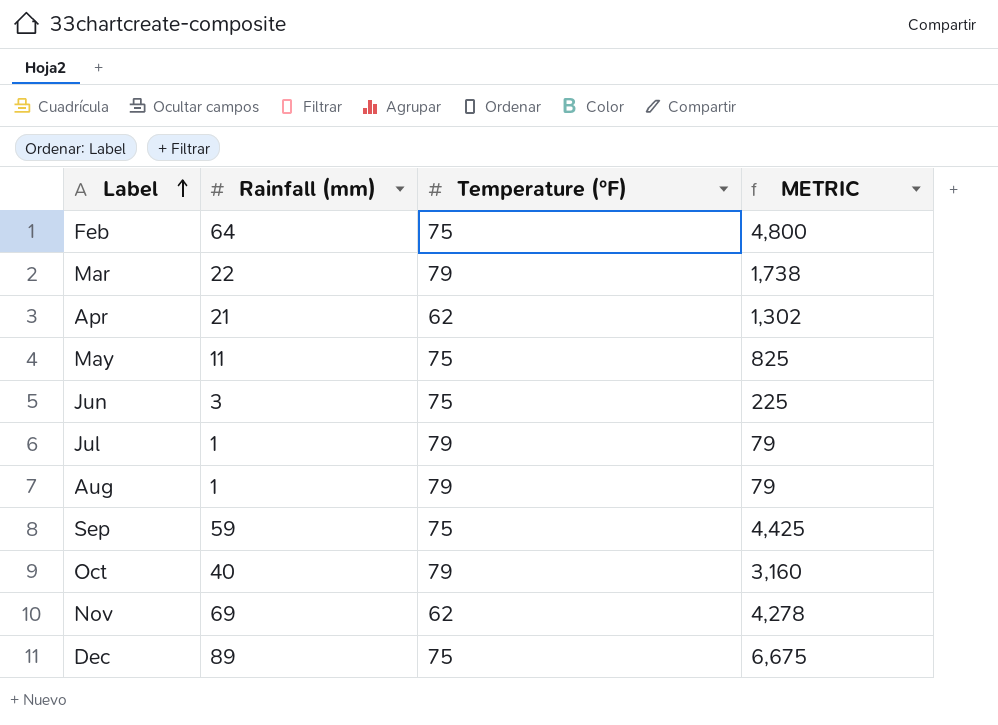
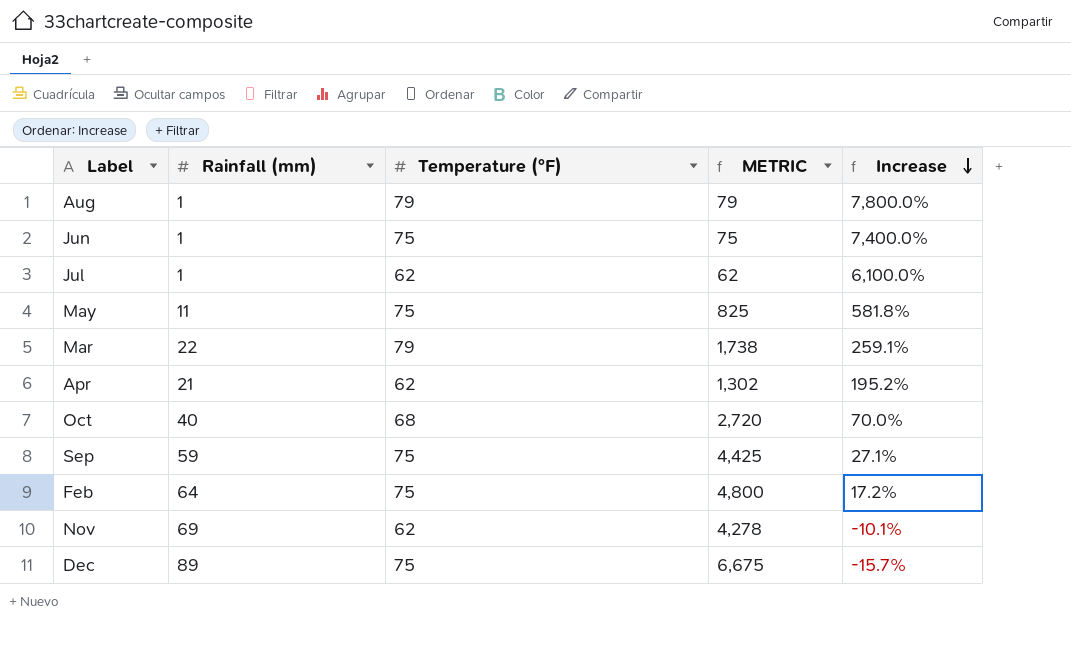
row order: Label ascending -> Increase descending
column Increase | formula: none -> ([Temperature (°F)] - [Rainfall (mm)]) / [Rainfall (mm)]
Jun | Rainfall (mm): 3 -> 1
Jun | METRIC: 225 -> 75
Jul | Temperature (°F): 79 -> 62
Jul | METRIC: 79 -> 62
Oct | Temperature (°F): 79 -> 68
Oct | METRIC: 3,160 -> 2,720

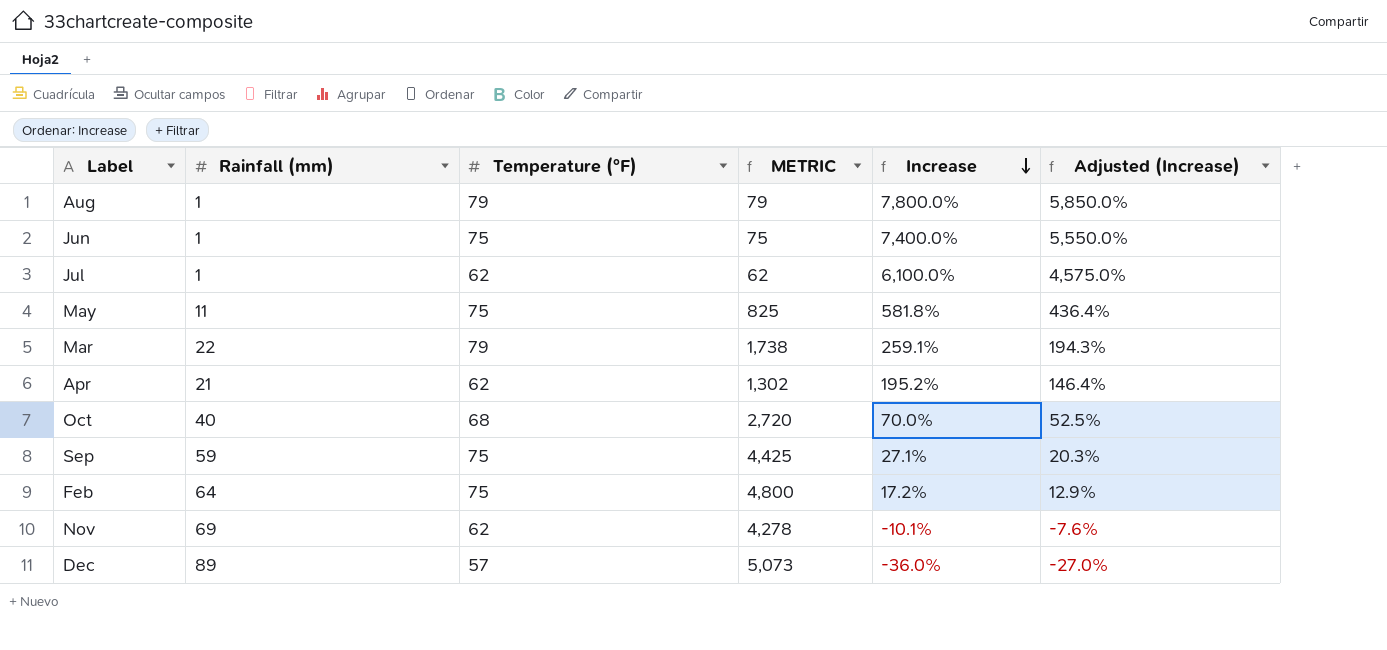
column Adjusted (Increase) | formula: none -> [Increase] * 0.75
Dec | Temperature (°F): 75 -> 57
Dec | METRIC: 6,675 -> 5,073
Dec | Increase: -15.7% -> -36.0%

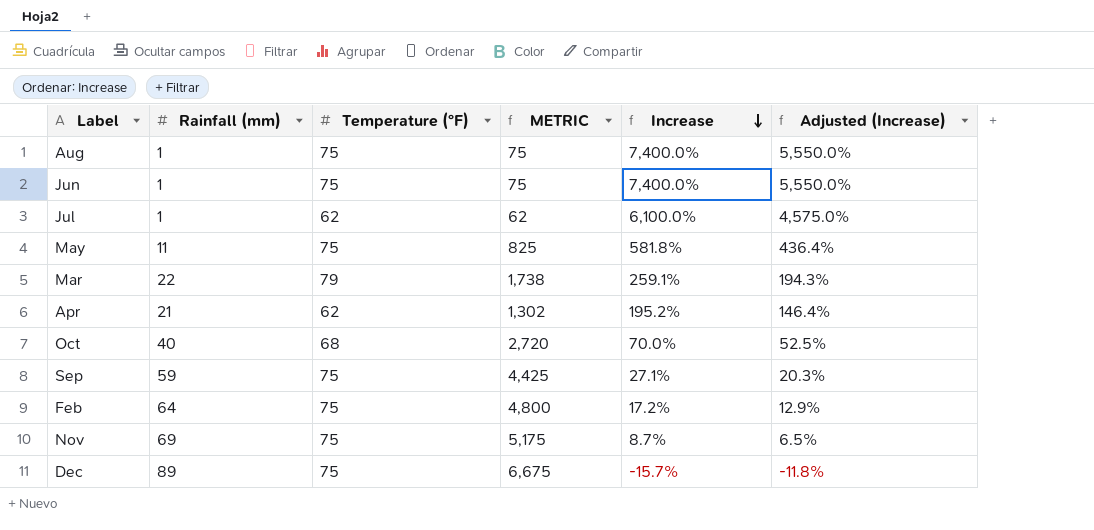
Aug | Temperature (°F): 79 -> 75
Aug | METRIC: 79 -> 75
Aug | Increase: 7,800.0% -> 7,400.0%
Aug | Adjusted (Increase): 5,850.0% -> 5,550.0%
Nov | Temperature (°F): 62 -> 75
Nov | METRIC: 4,278 -> 5,175
Nov | Increase: -10.1% -> 8.7%
Nov | Adjusted (Increase): -7.6% -> 6.5%
Dec | Temperature (°F): 57 -> 75
Dec | METRIC: 5,073 -> 6,675
Dec | Increase: -36.0% -> -15.7%
Dec | Adjusted (Increase): -27.0% -> -11.8%

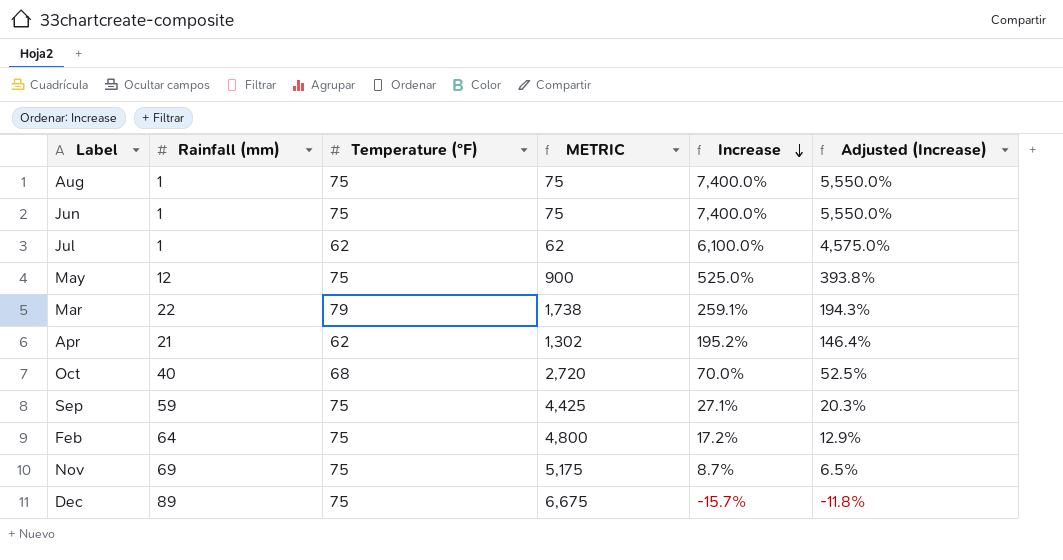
May | Rainfall (mm): 11 -> 12
May | METRIC: 825 -> 900
May | Increase: 581.8% -> 525.0%
May | Adjusted (Increase): 436.4% -> 393.8%

